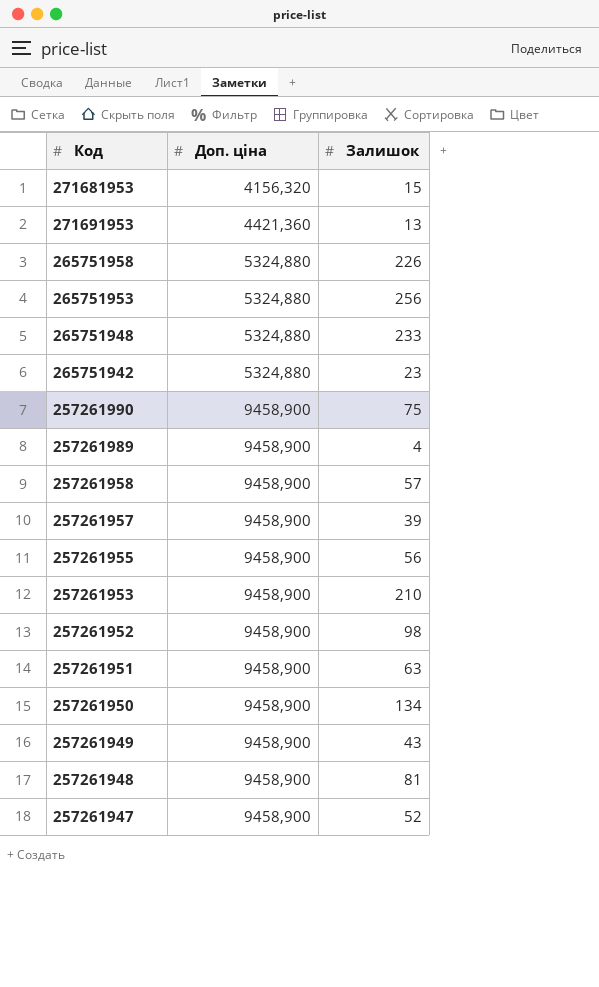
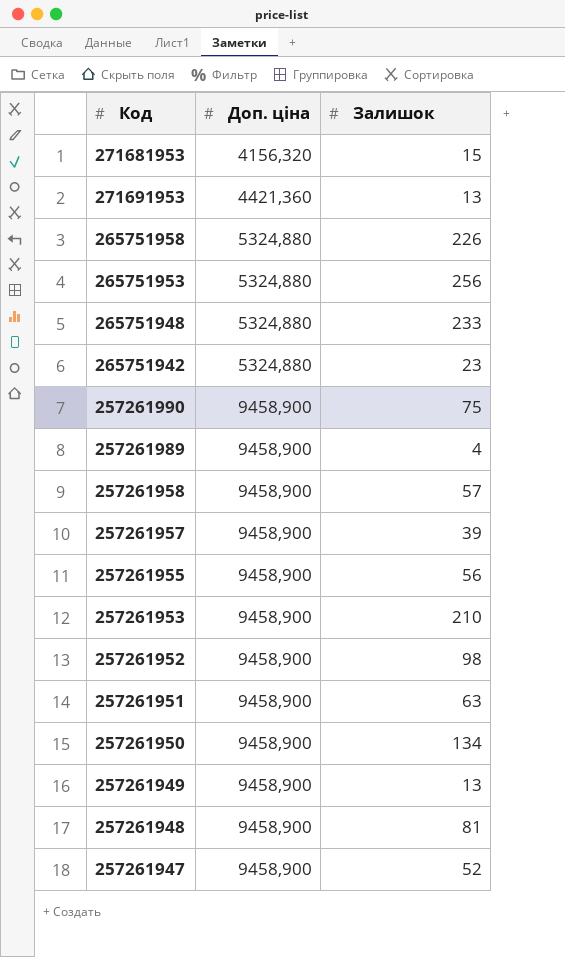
257261949 | Залишок: 43 -> 13

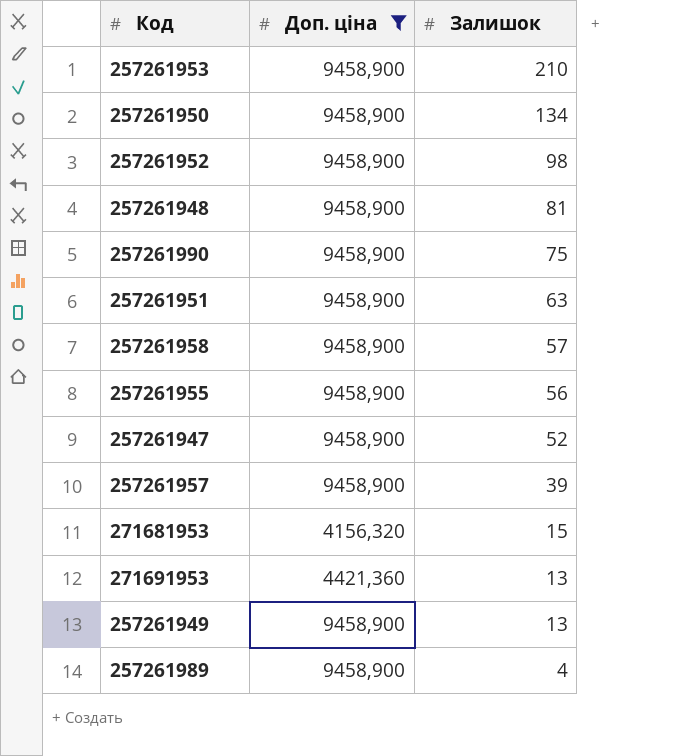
filter: none -> Доп. ціна != 5324,880
row order: Доп. ціна ascending -> Залишок descending

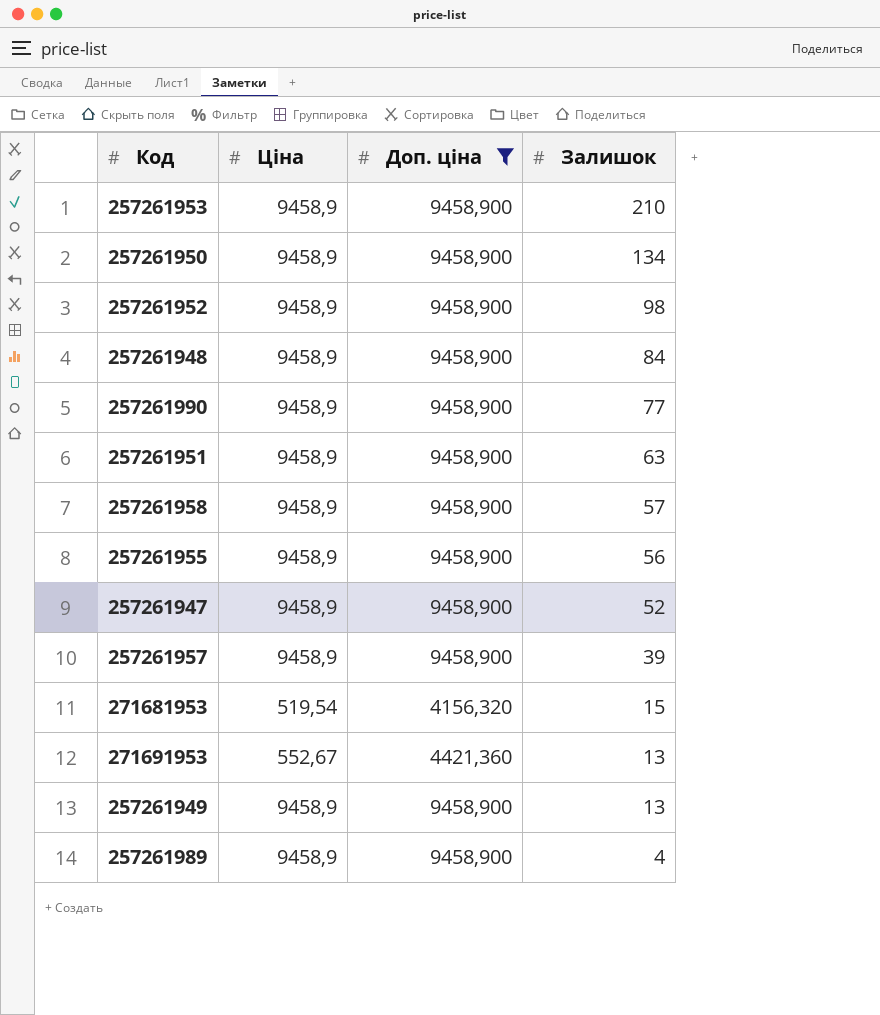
column Ціна | position: none -> 2
257261948 | Залишок: 81 -> 84
257261990 | Залишок: 75 -> 77

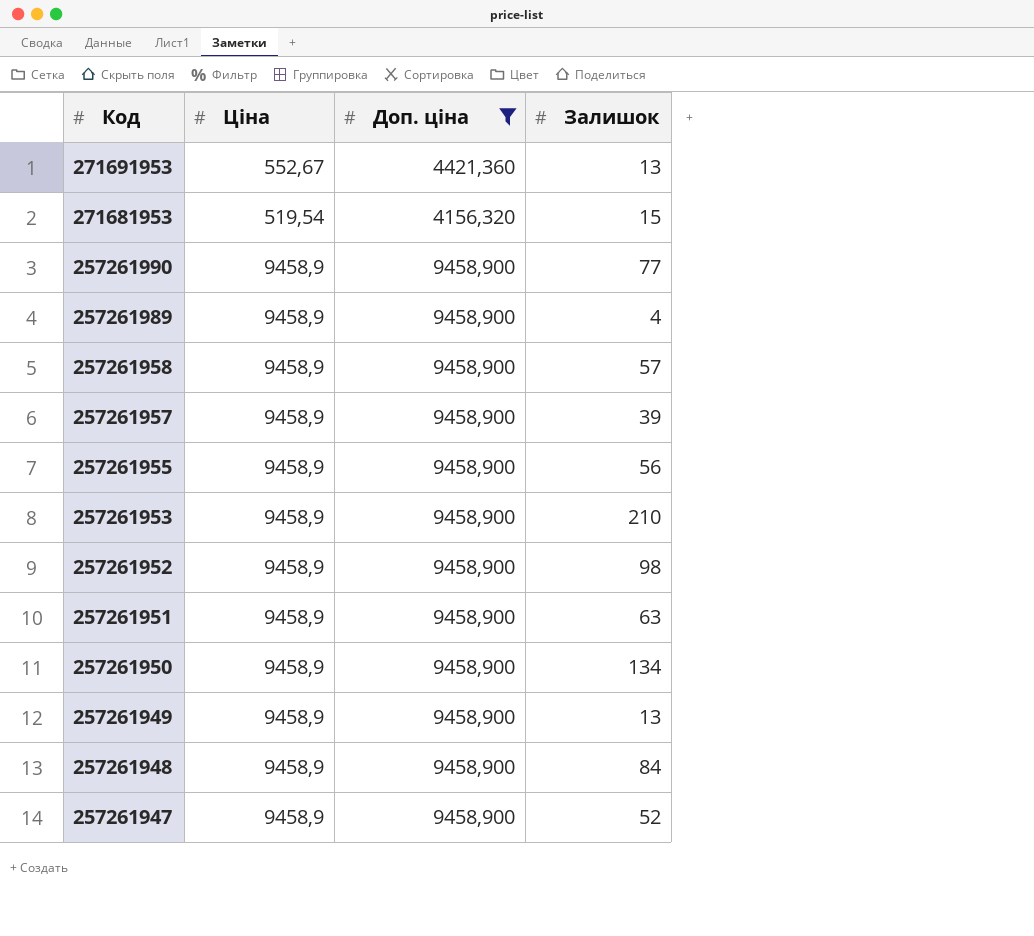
row order: Залишок descending -> Код descending

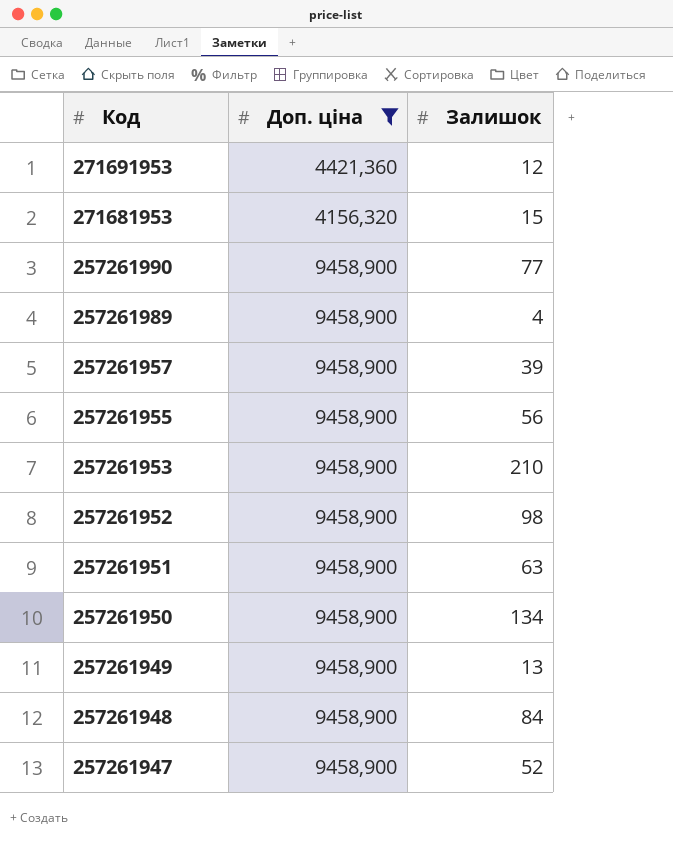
column Ціна | position: 2 -> none
row 257261958: 9458,9 | 9458,900 | 57 -> none
271691953 | Залишок: 13 -> 12

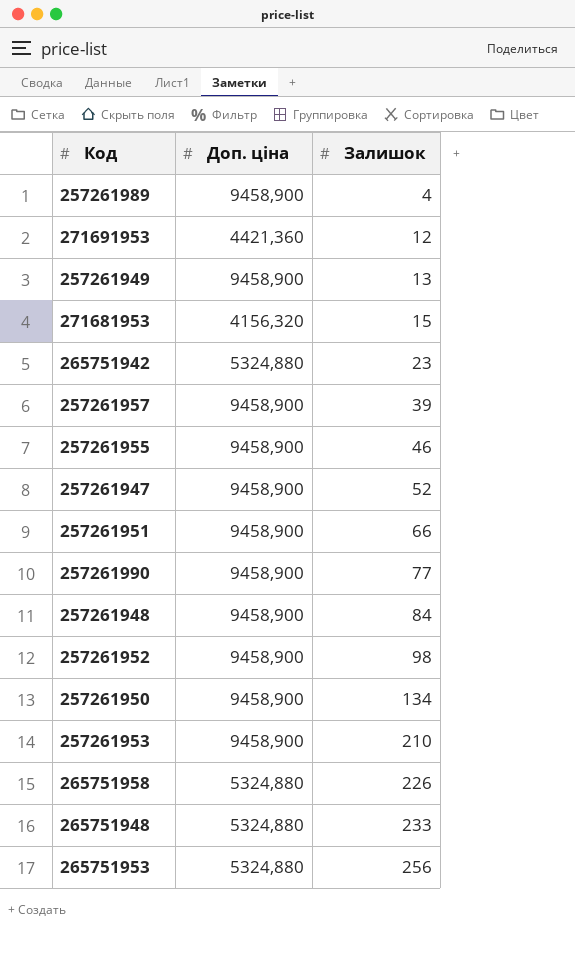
filter: Доп. ціна != 5324,880 -> none
row order: Код descending -> Залишок ascending
257261955 | Залишок: 56 -> 46
257261951 | Залишок: 63 -> 66

